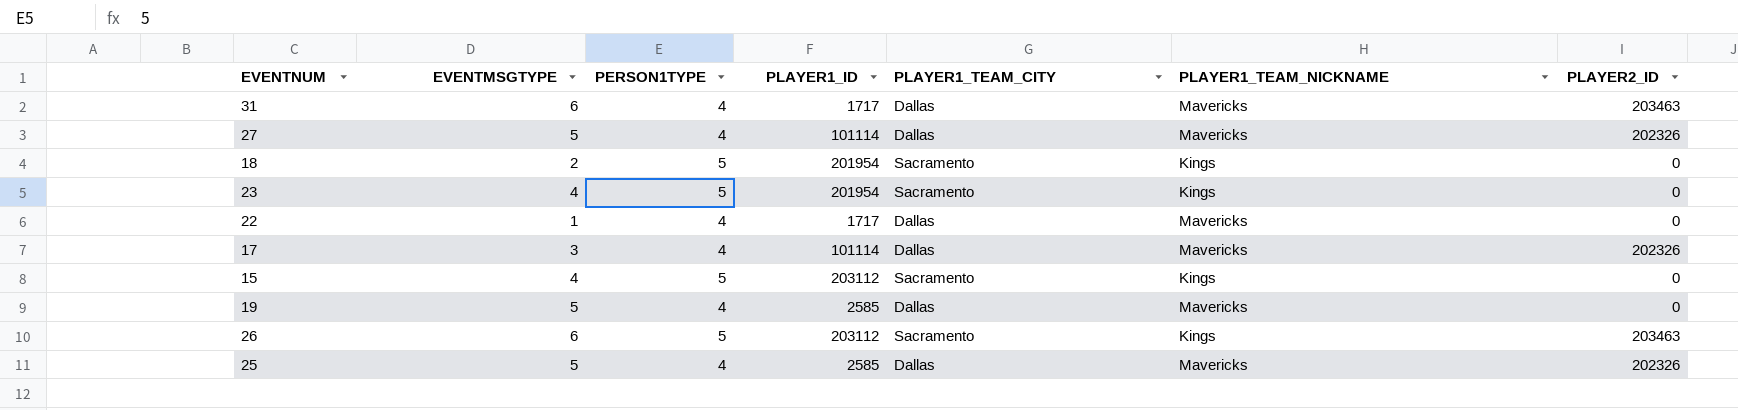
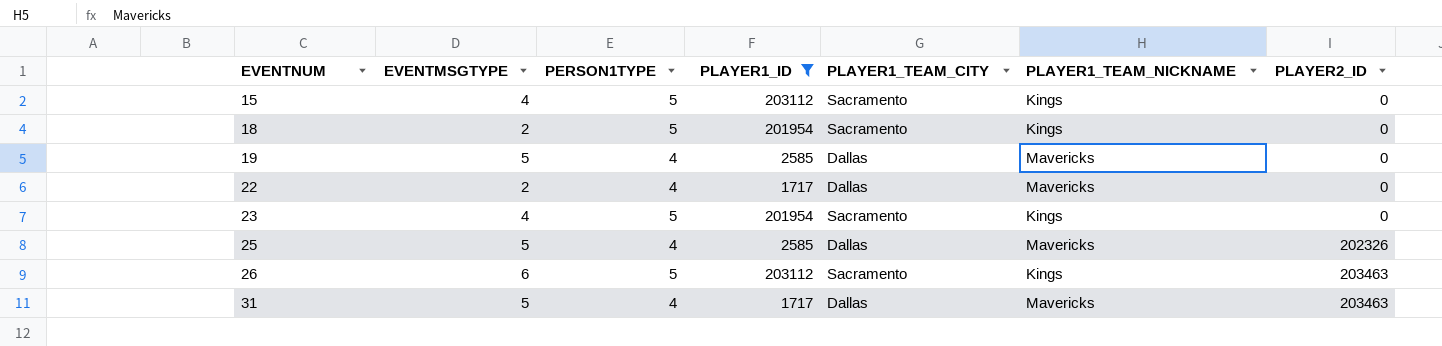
filter: none -> PLAYER1_ID != 101114
row order: none -> EVENTNUM ascending
22 | EVENTMSGTYPE: 1 -> 2
31 | EVENTMSGTYPE: 6 -> 5

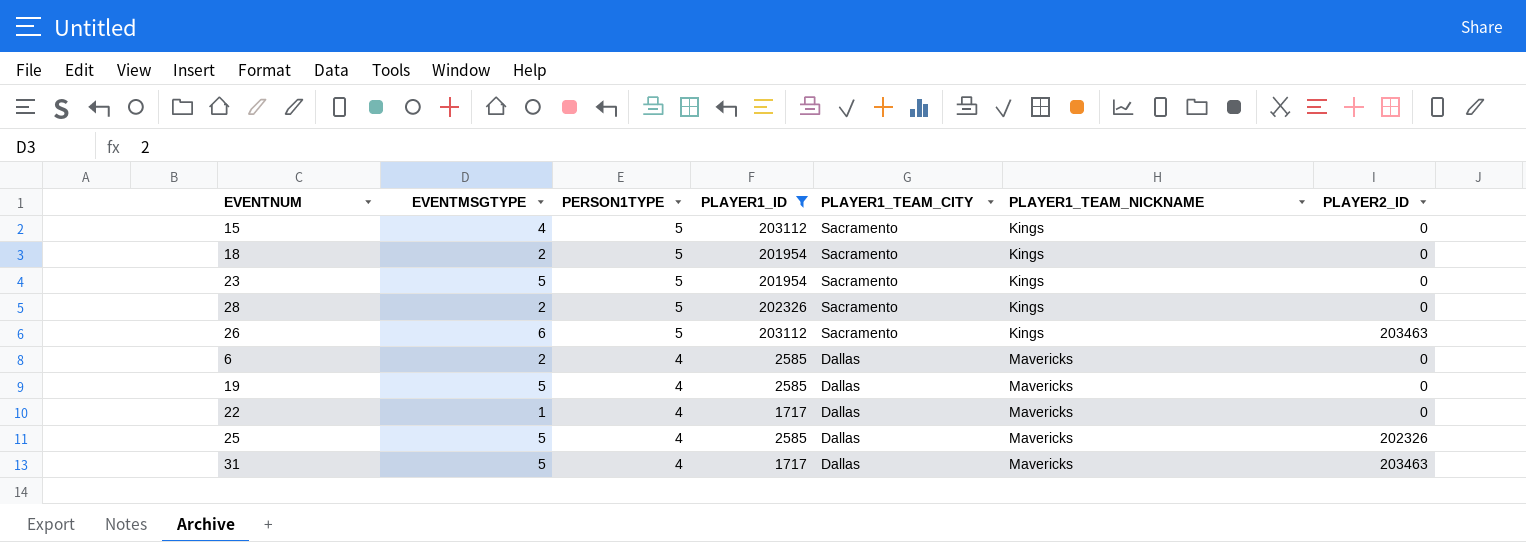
row order: EVENTNUM ascending -> PERSON1TYPE descending
23 | EVENTMSGTYPE: 4 -> 5
row 28: none -> 2 | 5 | 202326 | Sacramento | Kings | 0
row 6: none -> 2 | 4 | 2585 | Dallas | Mavericks | 0
22 | EVENTMSGTYPE: 2 -> 1

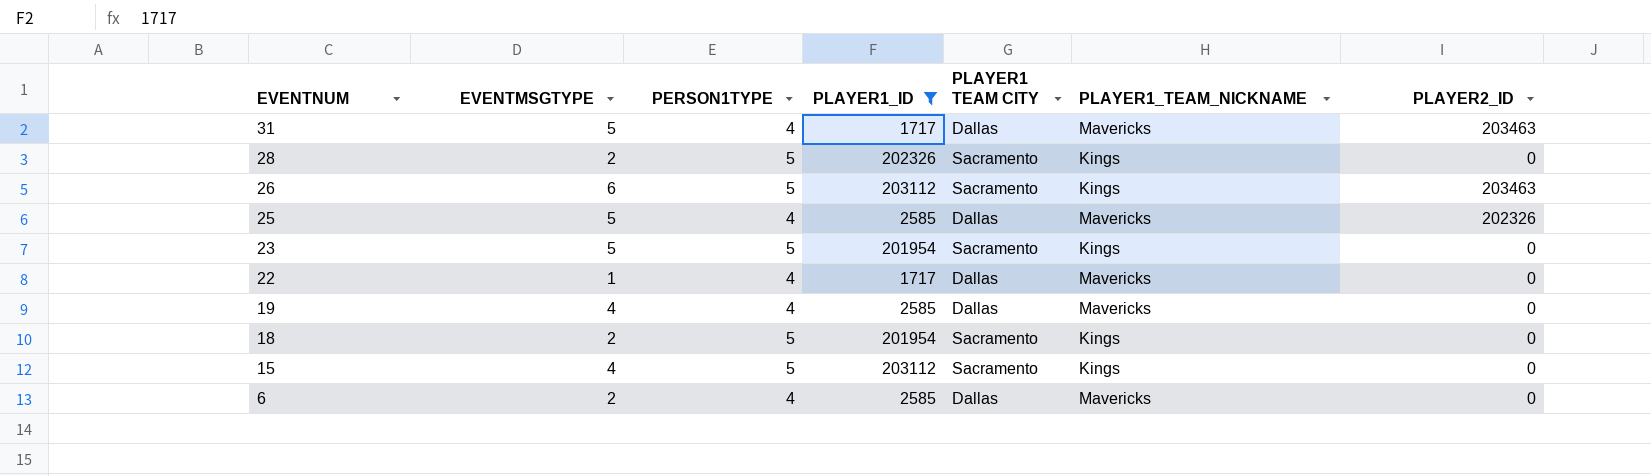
row order: PERSON1TYPE descending -> EVENTNUM descending
column name: PLAYER1_TEAM_CITY -> PLAYER1 TEAM CITY
19 | EVENTMSGTYPE: 5 -> 4

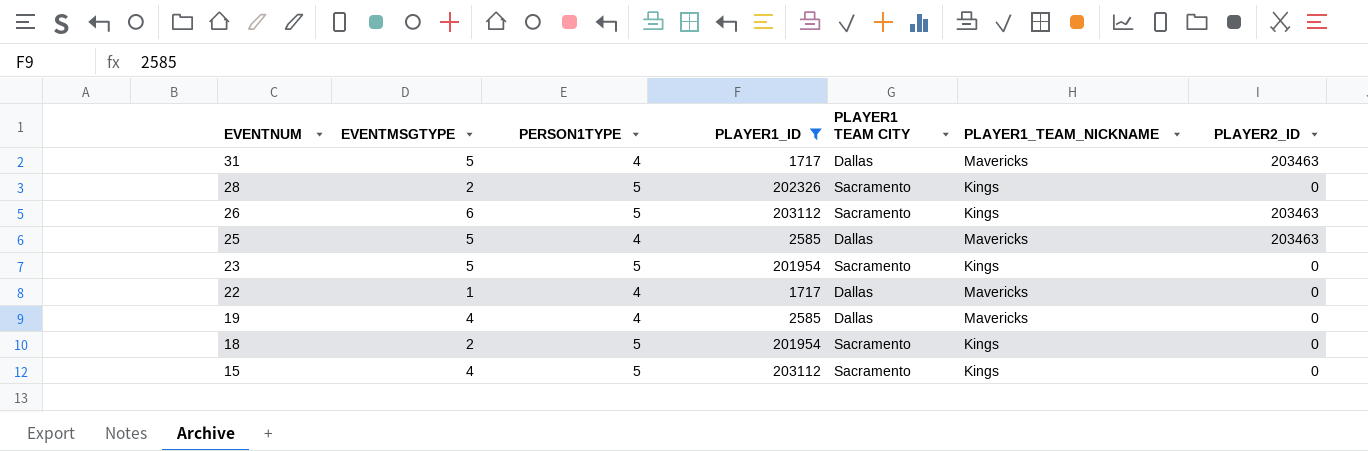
row 6: 2 | 4 | 2585 | Dallas | Mavericks | 0 -> none
25 | PLAYER2_ID: 202326 -> 203463

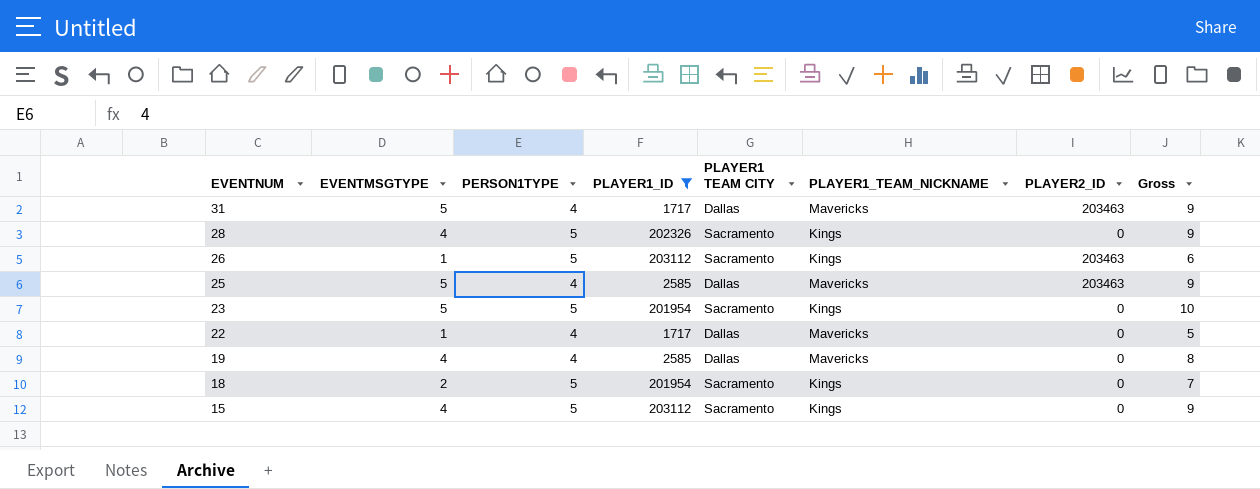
column Gross | formula: none -> [EVENTMSGTYPE] + [PERSON1TYPE]
28 | EVENTMSGTYPE: 2 -> 4
26 | EVENTMSGTYPE: 6 -> 1

